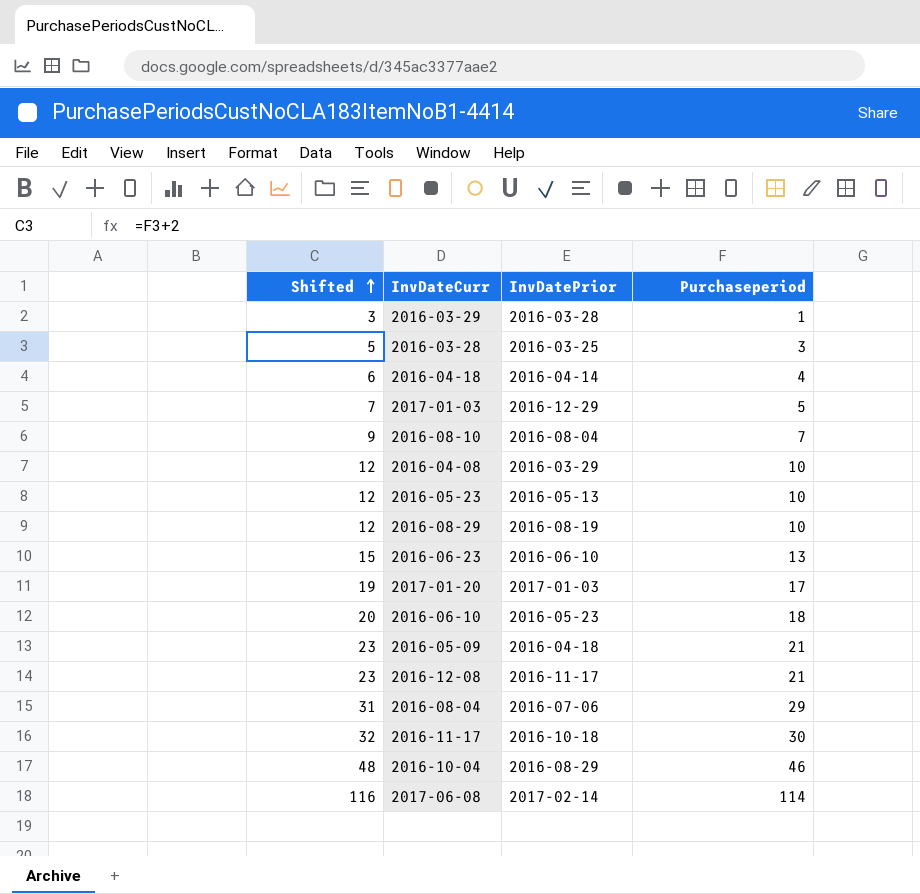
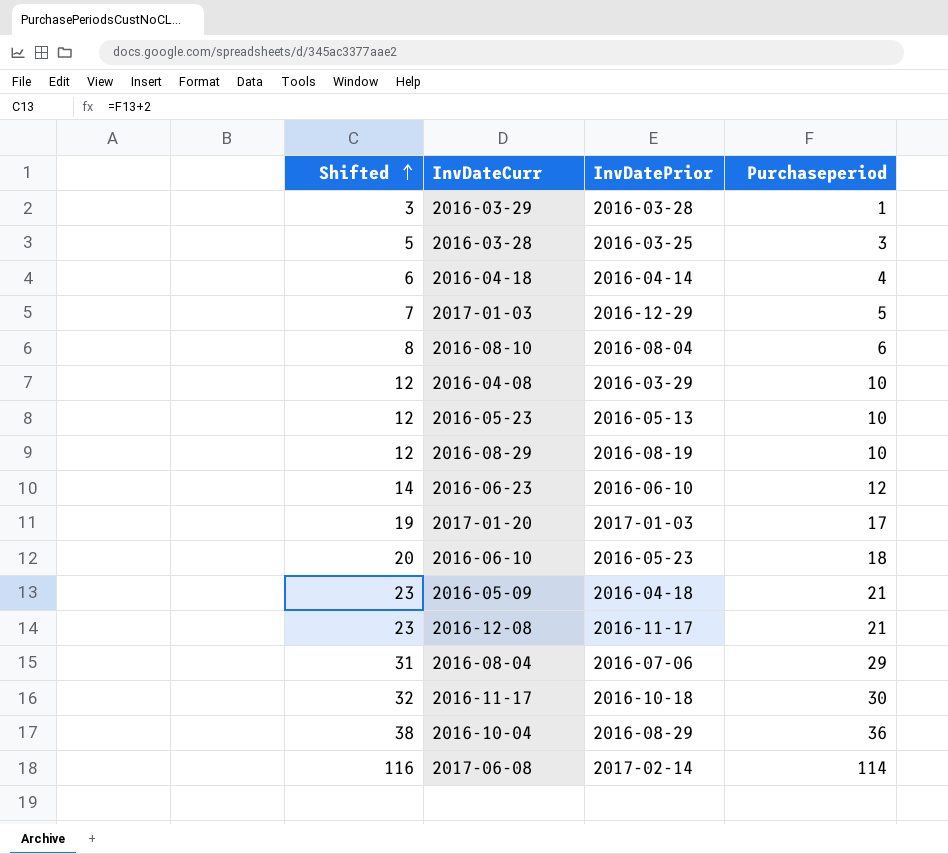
2016-08-10 | Shifted: 9 -> 8
2016-08-10 | Purchaseperiod: 7 -> 6
2016-06-23 | Shifted: 15 -> 14
2016-06-23 | Purchaseperiod: 13 -> 12
2016-10-04 | Shifted: 48 -> 38
2016-10-04 | Purchaseperiod: 46 -> 36

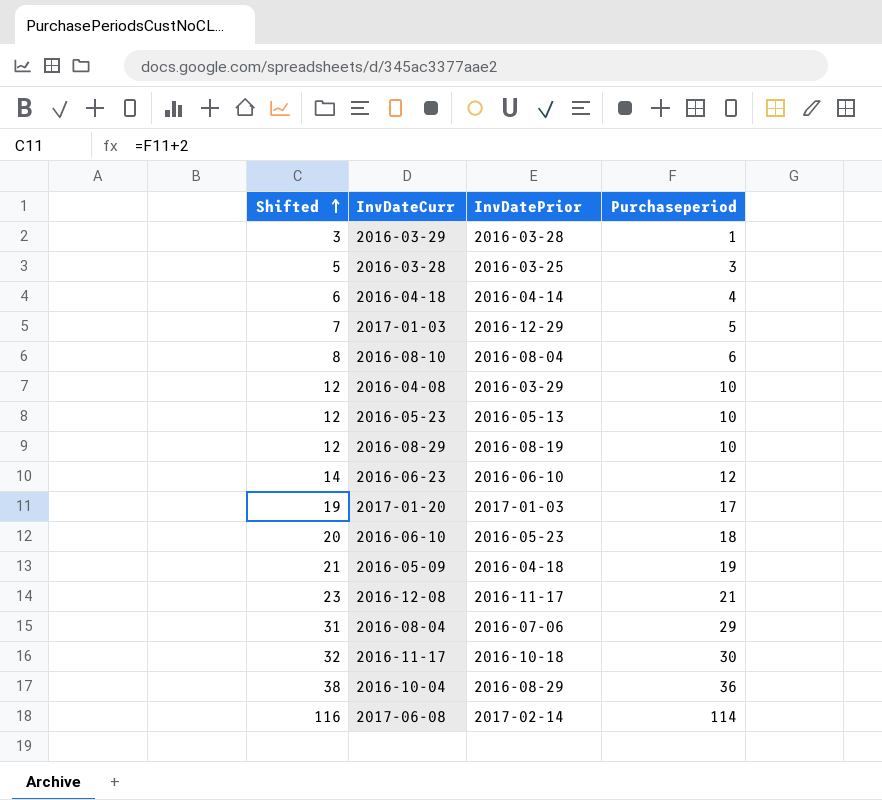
2016-05-09 | Shifted: 23 -> 21
2016-05-09 | Purchaseperiod: 21 -> 19

